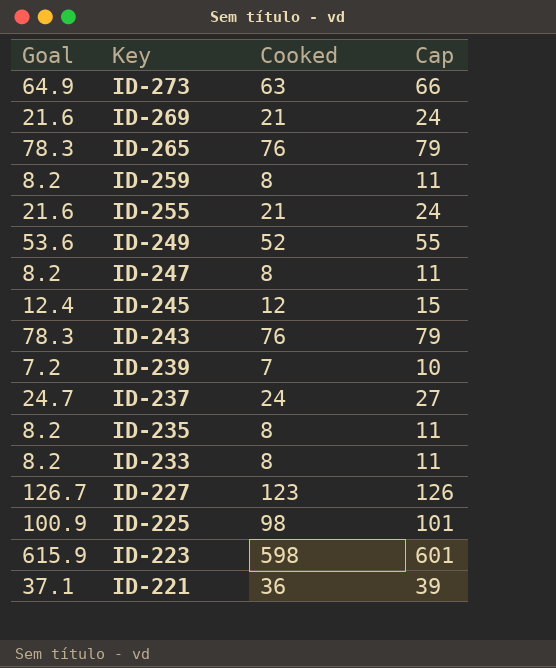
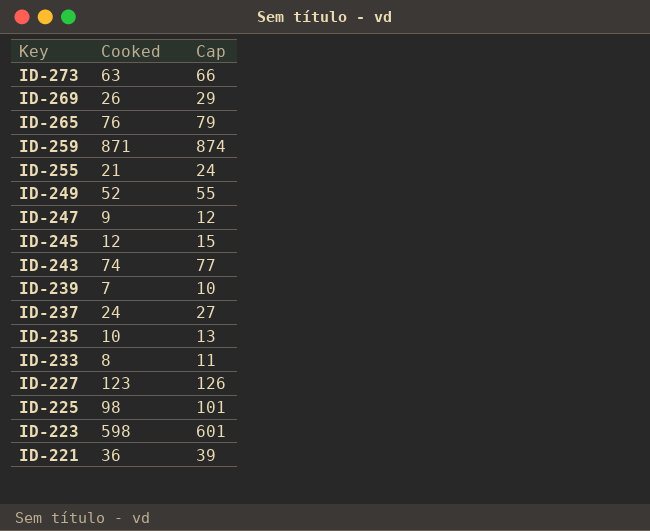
column Goal | formula: [Cooked] * 1.03 -> none
ID-269 | Cooked: 21 -> 26
ID-269 | Cap: 24 -> 29
ID-259 | Cooked: 8 -> 871
ID-259 | Cap: 11 -> 874
ID-247 | Cooked: 8 -> 9
ID-247 | Cap: 11 -> 12
ID-243 | Cooked: 76 -> 74
ID-243 | Cap: 79 -> 77
ID-235 | Cooked: 8 -> 10
ID-235 | Cap: 11 -> 13

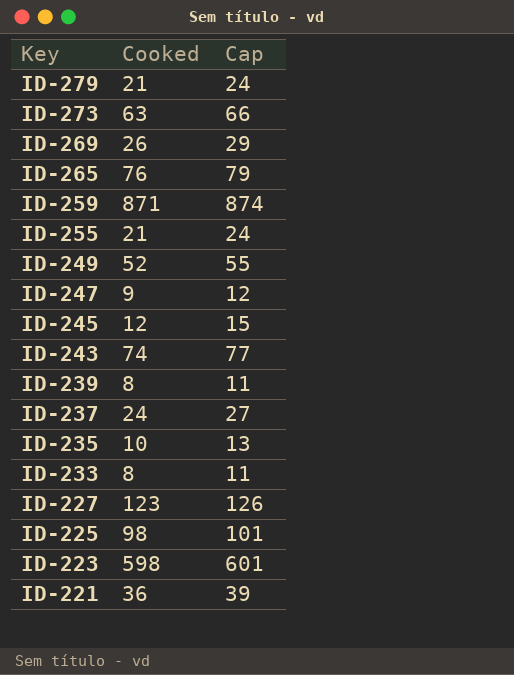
row ID-279: none -> 21 | 24
ID-239 | Cooked: 7 -> 8
ID-239 | Cap: 10 -> 11

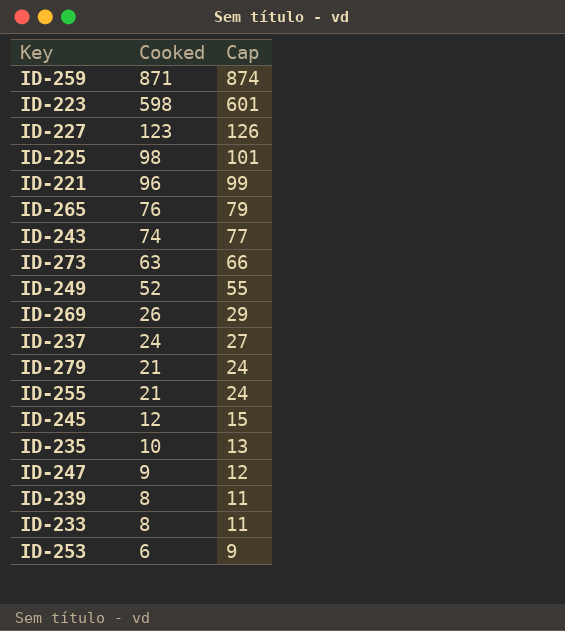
row order: Key descending -> Cooked descending
ID-221 | Cooked: 36 -> 96
ID-221 | Cap: 39 -> 99
row ID-253: none -> 6 | 9

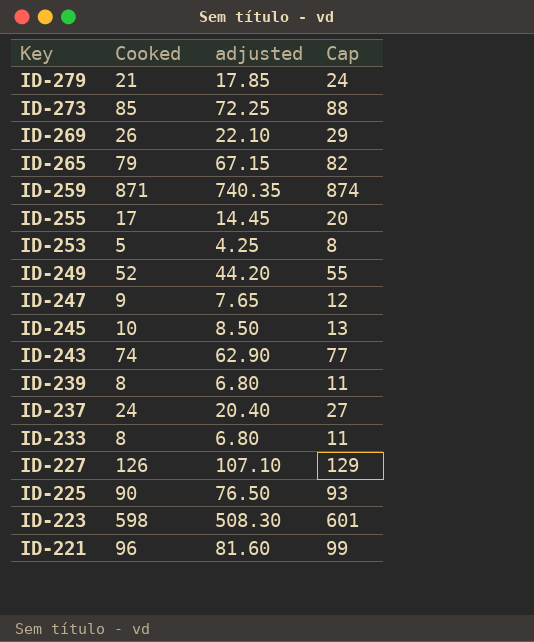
row order: Cooked descending -> Key descending
column adjusted | formula: none -> [Cooked] * 0.85
row ID-235: 10 | 13 -> none
ID-273 | Cooked: 63 -> 85
ID-273 | Cap: 66 -> 88
ID-265 | Cooked: 76 -> 79
ID-265 | Cap: 79 -> 82
ID-255 | Cooked: 21 -> 17
ID-255 | Cap: 24 -> 20
ID-253 | Cooked: 6 -> 5
ID-253 | Cap: 9 -> 8
ID-245 | Cooked: 12 -> 10
ID-245 | Cap: 15 -> 13
ID-227 | Cooked: 123 -> 126
ID-227 | Cap: 126 -> 129
ID-225 | Cooked: 98 -> 90
ID-225 | Cap: 101 -> 93

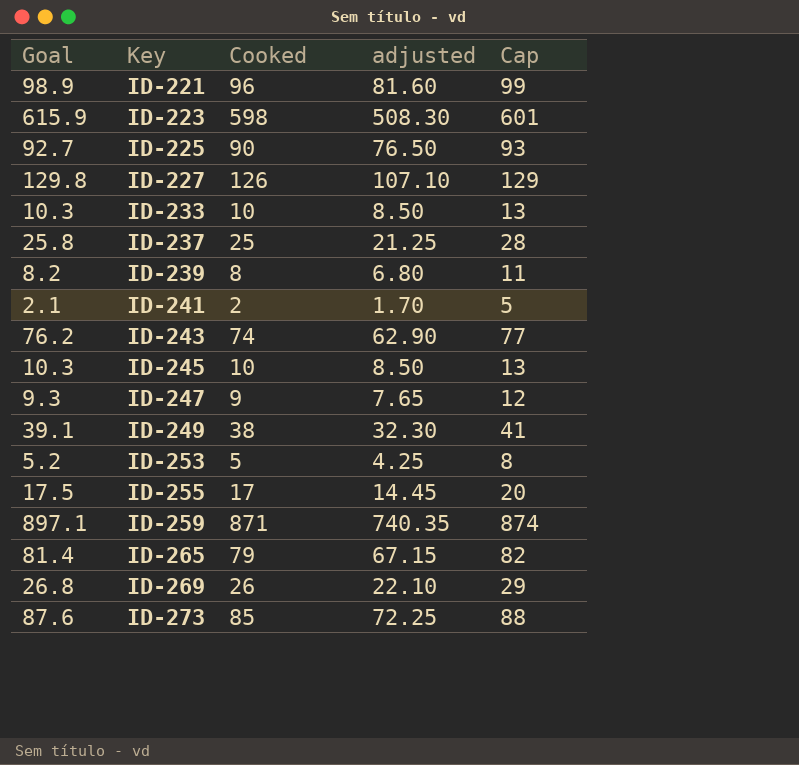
row order: Key descending -> Key ascending
column Goal | formula: none -> [Cooked] * 1.03
row ID-279: 21 | 17.85 | 24 -> none
ID-233 | Cooked: 8 -> 10
ID-233 | adjusted: 6.80 -> 8.50
ID-233 | Cap: 11 -> 13
ID-237 | Cooked: 24 -> 25
ID-237 | adjusted: 20.40 -> 21.25
ID-237 | Cap: 27 -> 28
row ID-241: none -> 2.1 | 2 | 1.70 | 5
ID-249 | Cooked: 52 -> 38
ID-249 | adjusted: 44.20 -> 32.30
ID-249 | Cap: 55 -> 41

